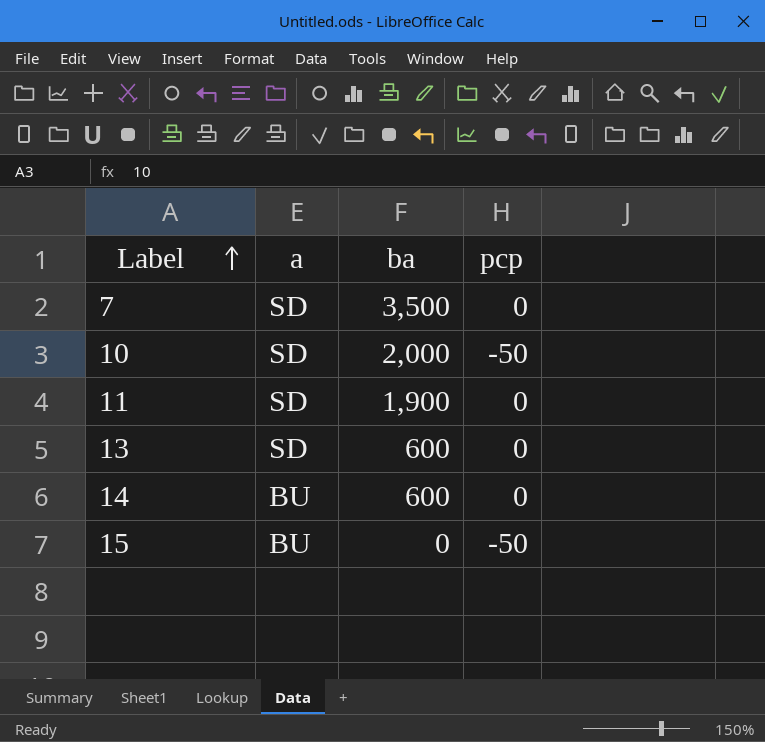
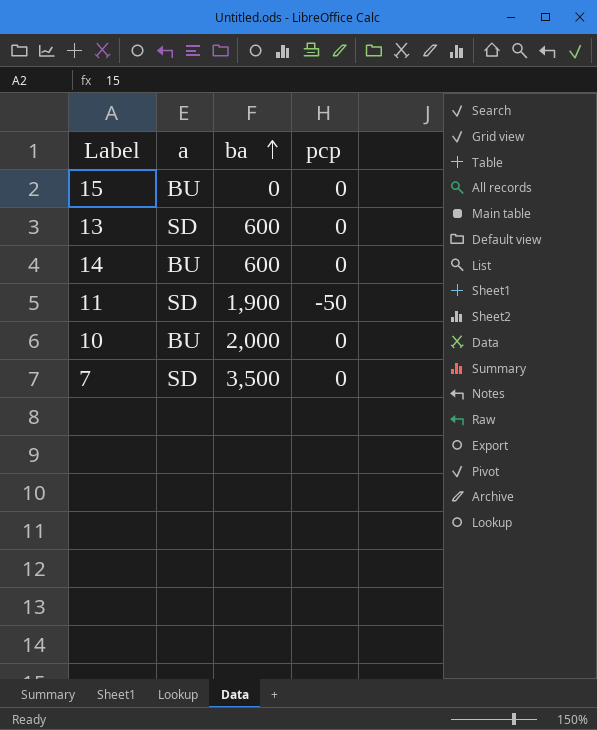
row order: Label ascending -> ba ascending
15 | pcp: -50 -> 0
11 | pcp: 0 -> -50
10 | a: SD -> BU
10 | pcp: -50 -> 0

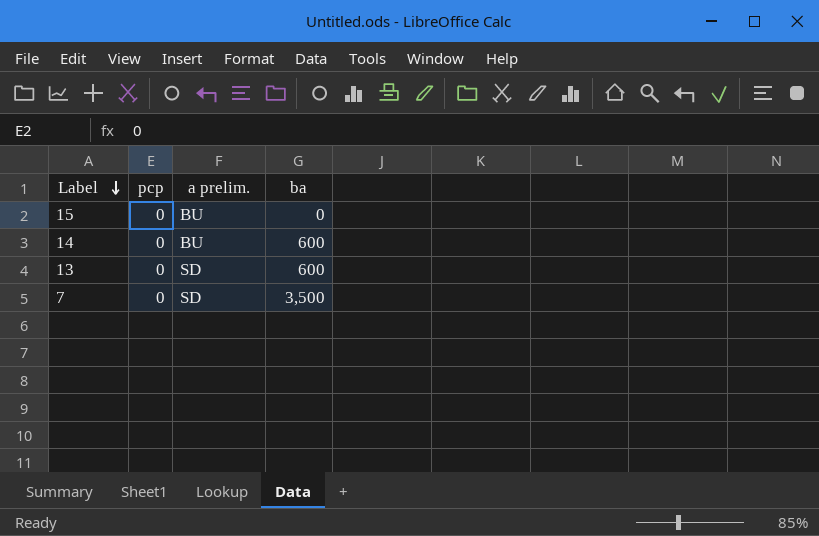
row order: ba ascending -> Label descending
column pcp | position: 4 -> 2
column name: a -> a prelim.
row 11: SD | 1,900 | -50 -> none
row 10: BU | 2,000 | 0 -> none

